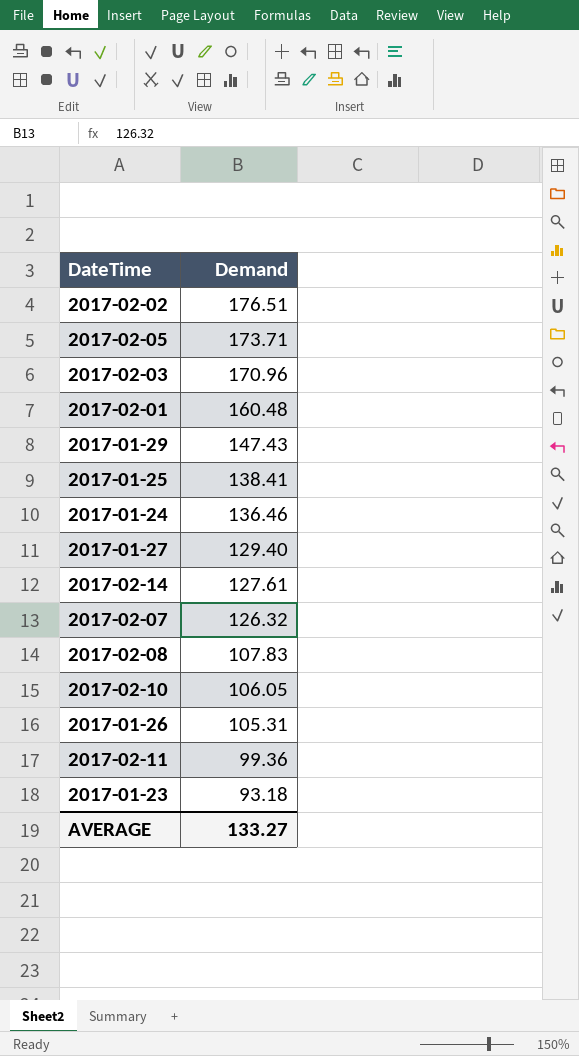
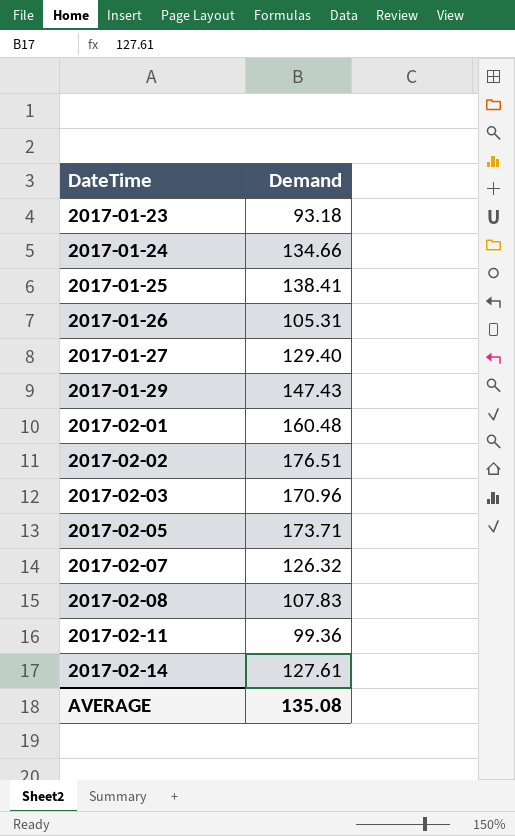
row order: Demand descending -> DateTime ascending
row 2017-02-10: 106.05 -> none
2017-01-24 | Demand: 136.46 -> 134.66
AVERAGE | Demand: 133.27 -> 135.08

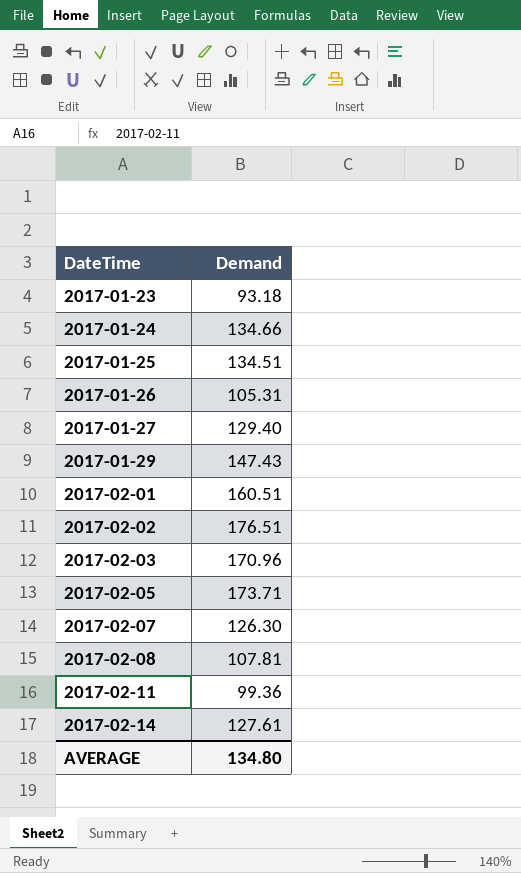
2017-01-25 | Demand: 138.41 -> 134.51
2017-02-01 | Demand: 160.48 -> 160.51
2017-02-07 | Demand: 126.32 -> 126.30
2017-02-08 | Demand: 107.83 -> 107.81
AVERAGE | Demand: 135.08 -> 134.80

